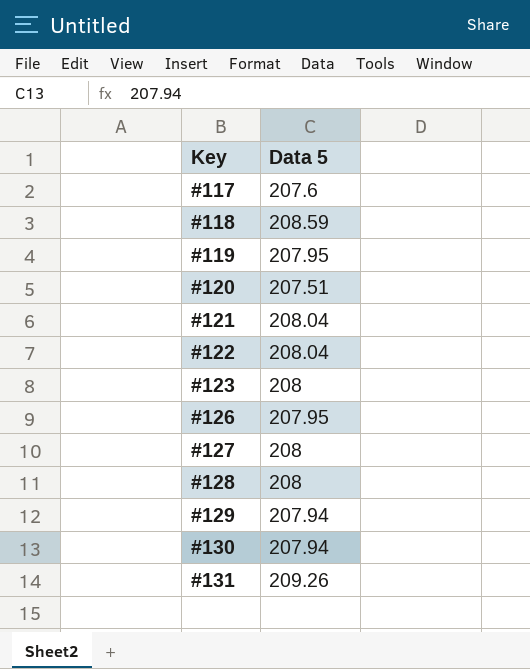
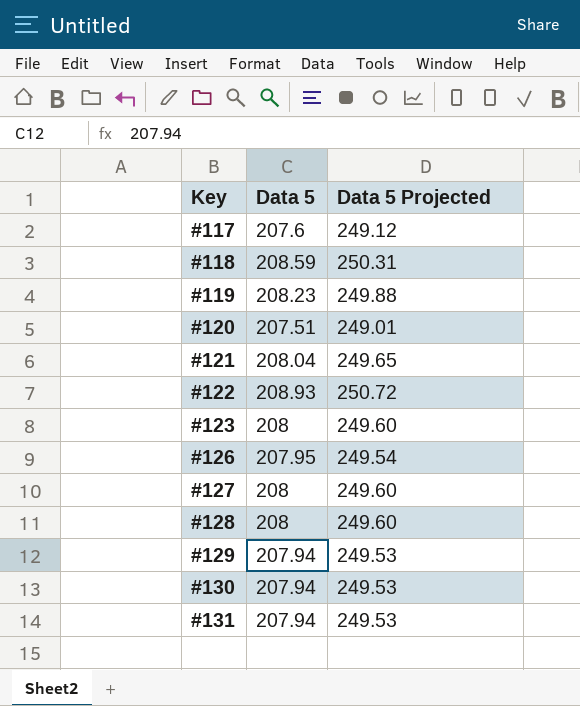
column Data 5 Projected | formula: none -> [Data 5] * 1.2
#119 | Data 5: 207.95 -> 208.23
#122 | Data 5: 208.04 -> 208.93
#131 | Data 5: 209.26 -> 207.94

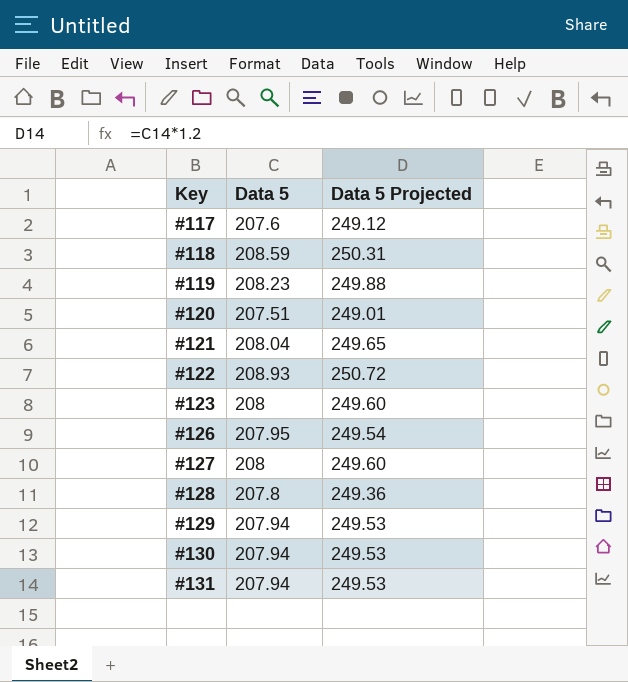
#128 | Data 5: 208 -> 207.8
#128 | Data 5 Projected: 249.60 -> 249.36

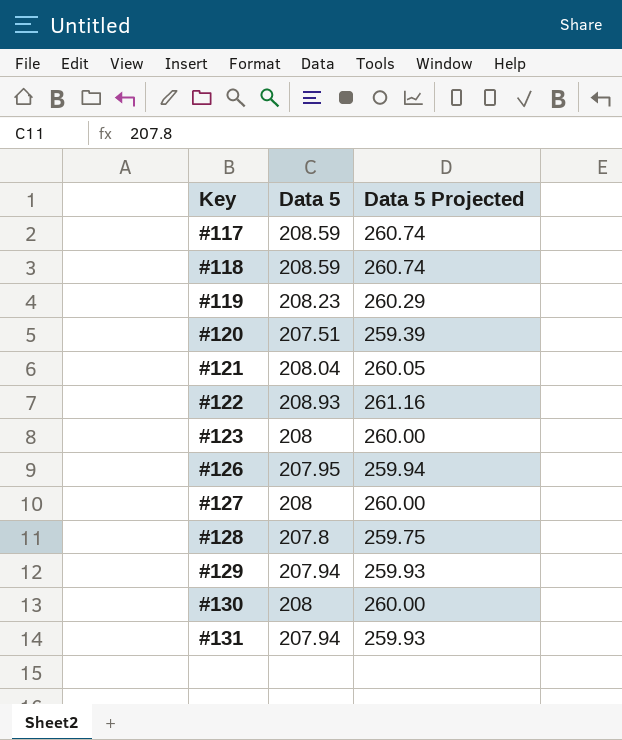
column Data 5 Projected | formula: [Data 5] * 1.2 -> [Data 5] * 1.25
#117 | Data 5: 207.6 -> 208.59
#130 | Data 5: 207.94 -> 208

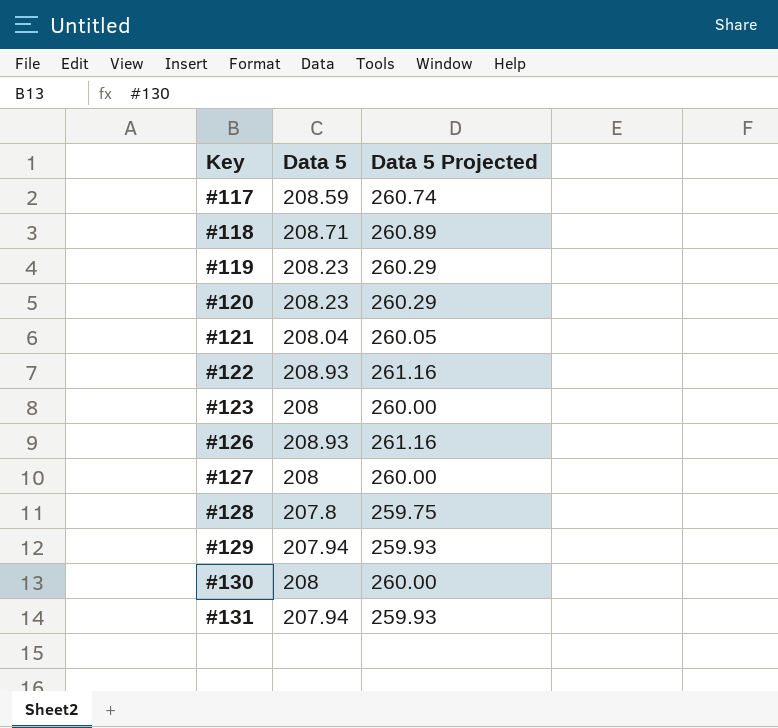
#118 | Data 5: 208.59 -> 208.71
#118 | Data 5 Projected: 260.74 -> 260.89
#120 | Data 5: 207.51 -> 208.23
#120 | Data 5 Projected: 259.39 -> 260.29
#126 | Data 5: 207.95 -> 208.93
#126 | Data 5 Projected: 259.94 -> 261.16

